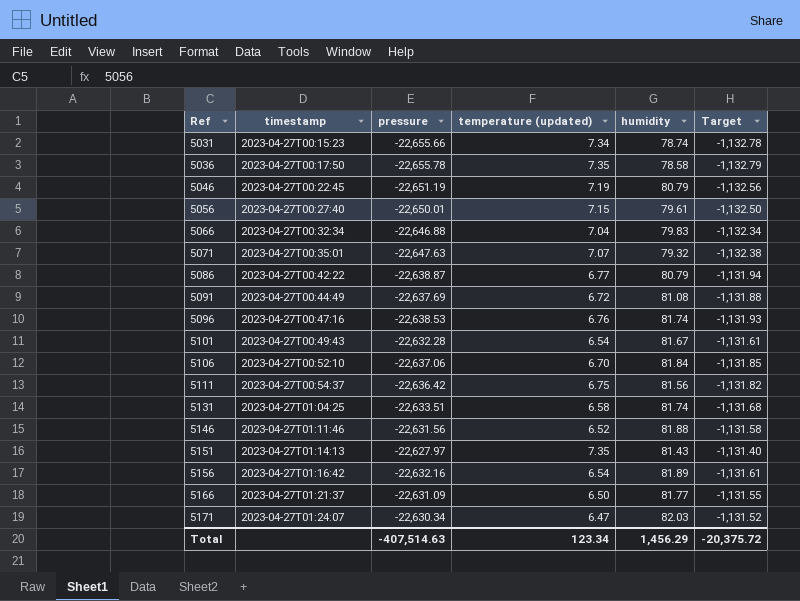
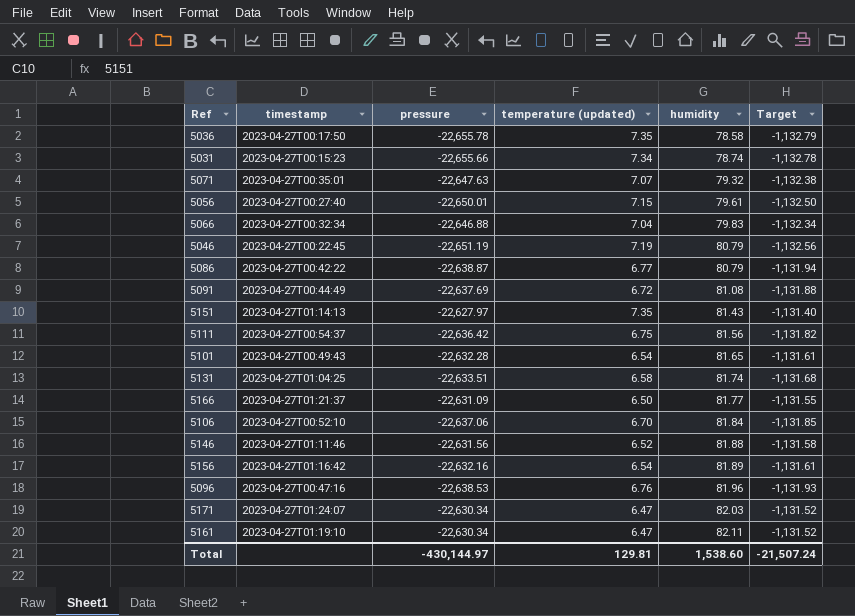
row order: Ref ascending -> humidity ascending
5101 | humidity: 81.67 -> 81.65
5096 | humidity: 81.74 -> 81.96
row 5161: none -> 2023-04-27T01:19:10 | -22,630.34 | 6.47 | 82.11 | -1,131.52
Total | pressure: -407,514.63 -> -430,144.97
Total | temperature (updated): 123.34 -> 129.81
Total | humidity: 1,456.29 -> 1,538.60
Total | Target: -20,375.72 -> -21,507.24

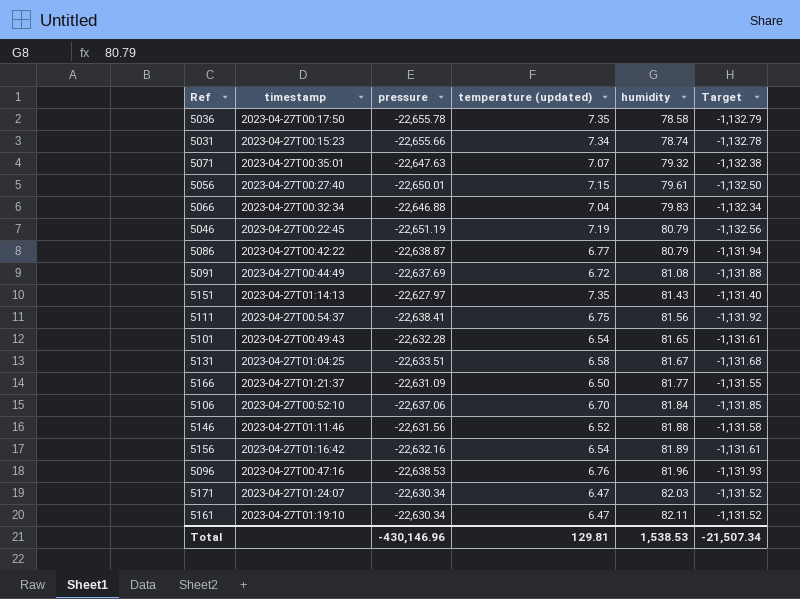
5111 | pressure: -22,636.42 -> -22,638.41
5111 | Target: -1,131.82 -> -1,131.92
5131 | humidity: 81.74 -> 81.67
Total | pressure: -430,144.97 -> -430,146.96
Total | humidity: 1,538.60 -> 1,538.53
Total | Target: -21,507.24 -> -21,507.34

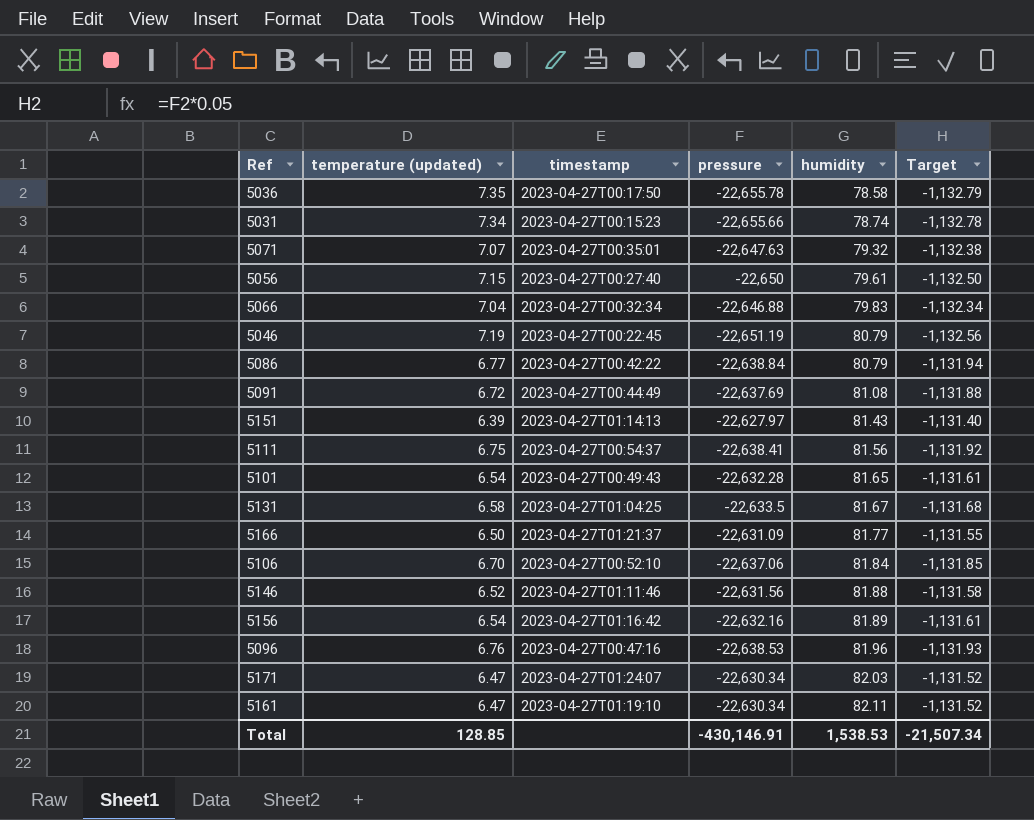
column temperature (updated) | position: 4 -> 2
5056 | pressure: -22,650.01 -> -22,650
5086 | pressure: -22,638.87 -> -22,638.84
5151 | temperature (updated): 7.35 -> 6.39
5131 | pressure: -22,633.51 -> -22,633.5
Total | temperature (updated): 129.81 -> 128.85
Total | pressure: -430,146.96 -> -430,146.91

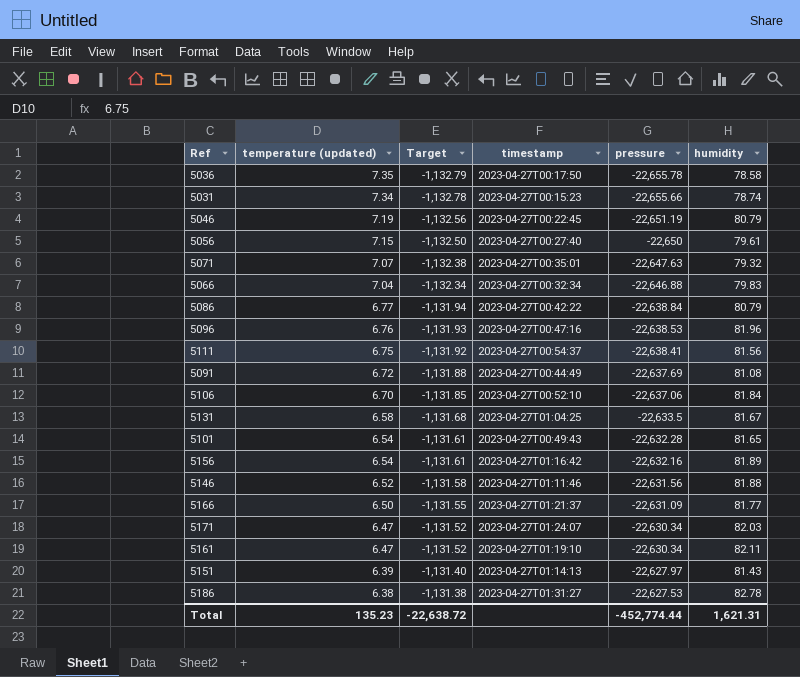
row order: humidity ascending -> temperature (updated) descending
column Target | position: 6 -> 3
row 5186: none -> 6.38 | -1,131.38 | 2023-04-27T01:31:27 | -22,627.53 | 82.78
Total | temperature (updated): 128.85 -> 135.23
Total | Target: -21,507.34 -> -22,638.72
Total | pressure: -430,146.91 -> -452,774.44
Total | humidity: 1,538.53 -> 1,621.31

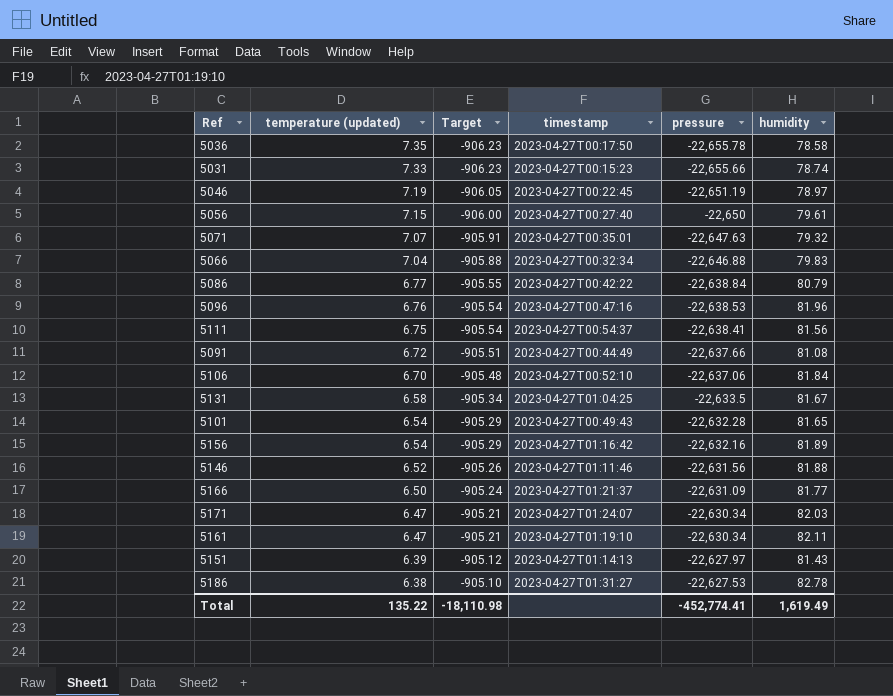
column Target | formula: [pressure] * 0.05 -> [pressure] * 0.04
5031 | temperature (updated): 7.34 -> 7.33
5046 | humidity: 80.79 -> 78.97
5091 | pressure: -22,637.69 -> -22,637.66
Total | temperature (updated): 135.23 -> 135.22
Total | Target: -22,638.72 -> -18,110.98
Total | pressure: -452,774.44 -> -452,774.41
Total | humidity: 1,621.31 -> 1,619.49

